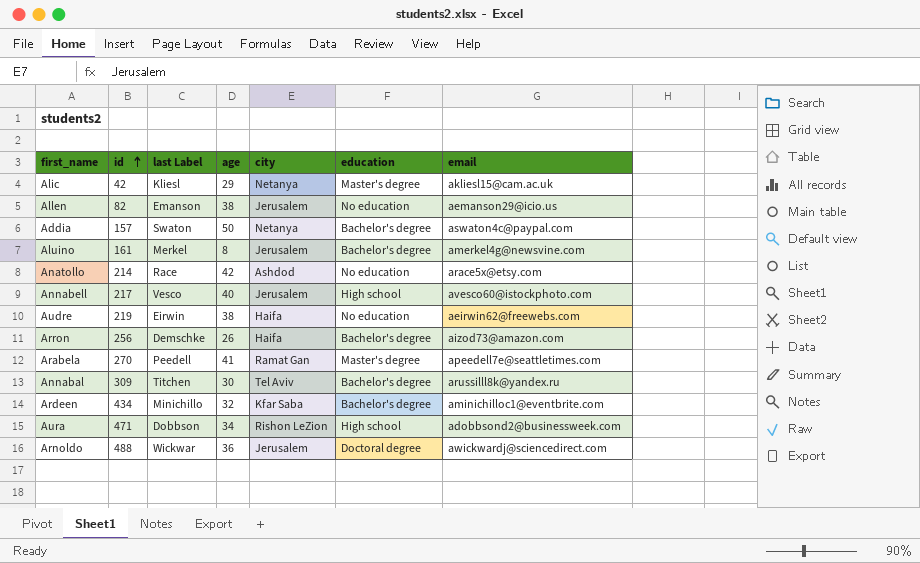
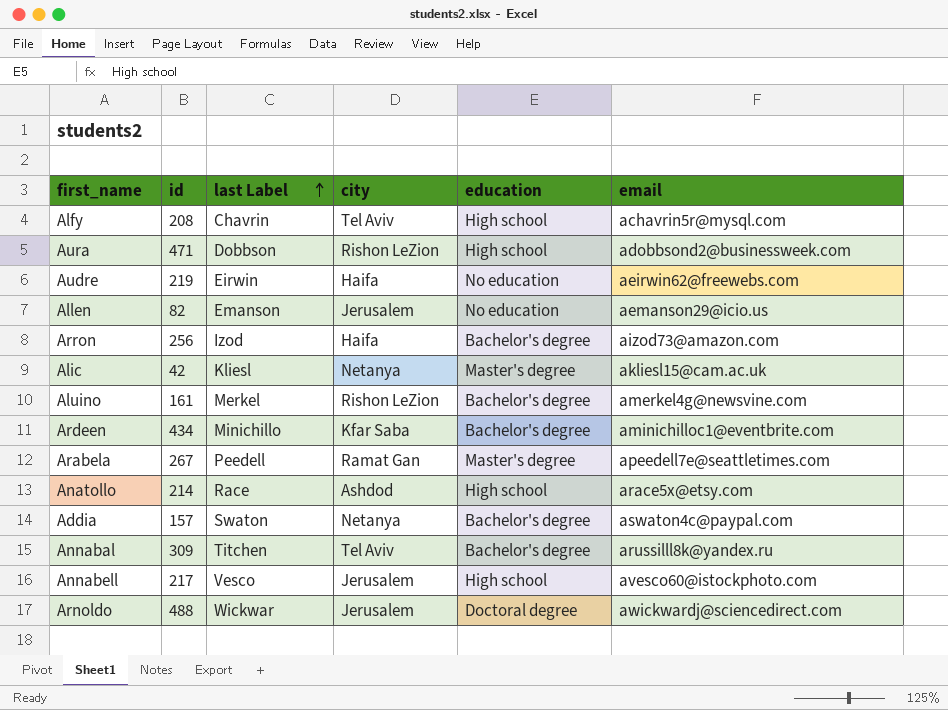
row order: id ascending -> last Label ascending
column age | position: 4 -> none
row Alfy: none -> 208 | Chavrin | Tel Aviv | High school | achavrin5r@mysql.com
Arron | last Label: Demschke -> Izod
Aluino | city: Jerusalem -> Rishon LeZion
Arabela | id: 270 -> 267
Anatollo | education: No education -> High school

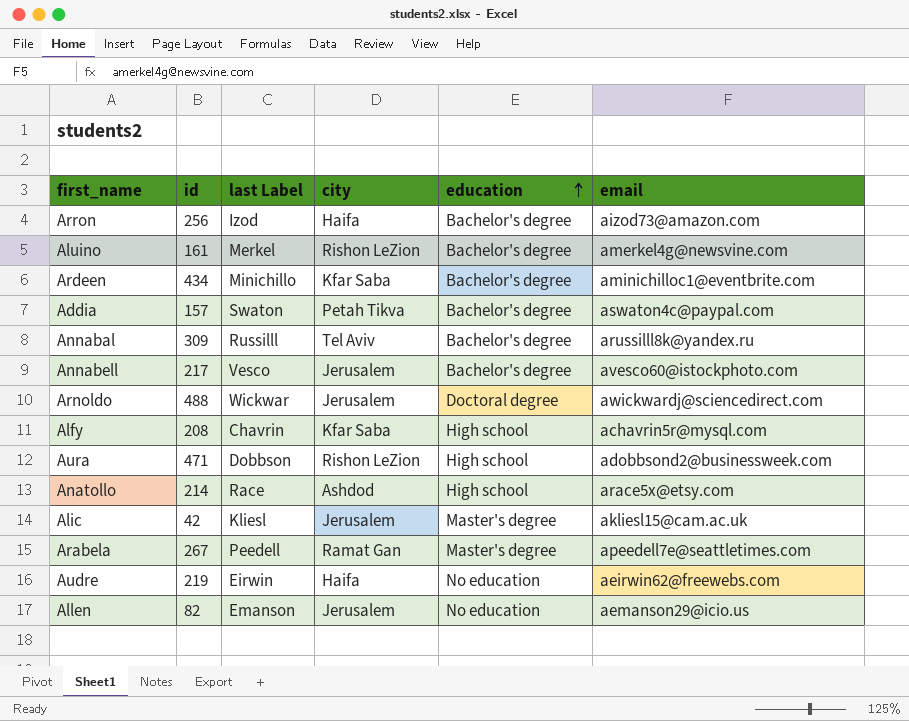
row order: last Label ascending -> education ascending
Addia | city: Netanya -> Petah Tikva
Annabal | last Label: Titchen -> Russilll
Annabell | education: High school -> Bachelor's degree
Alfy | city: Tel Aviv -> Kfar Saba
Alic | city: Netanya -> Jerusalem

